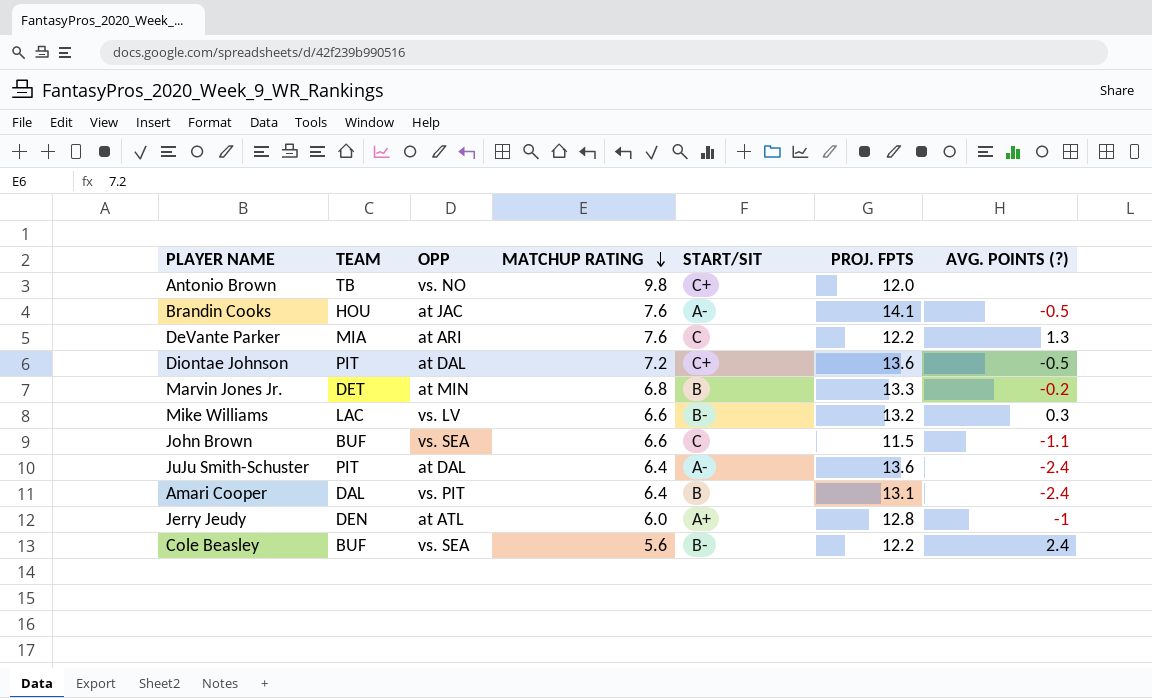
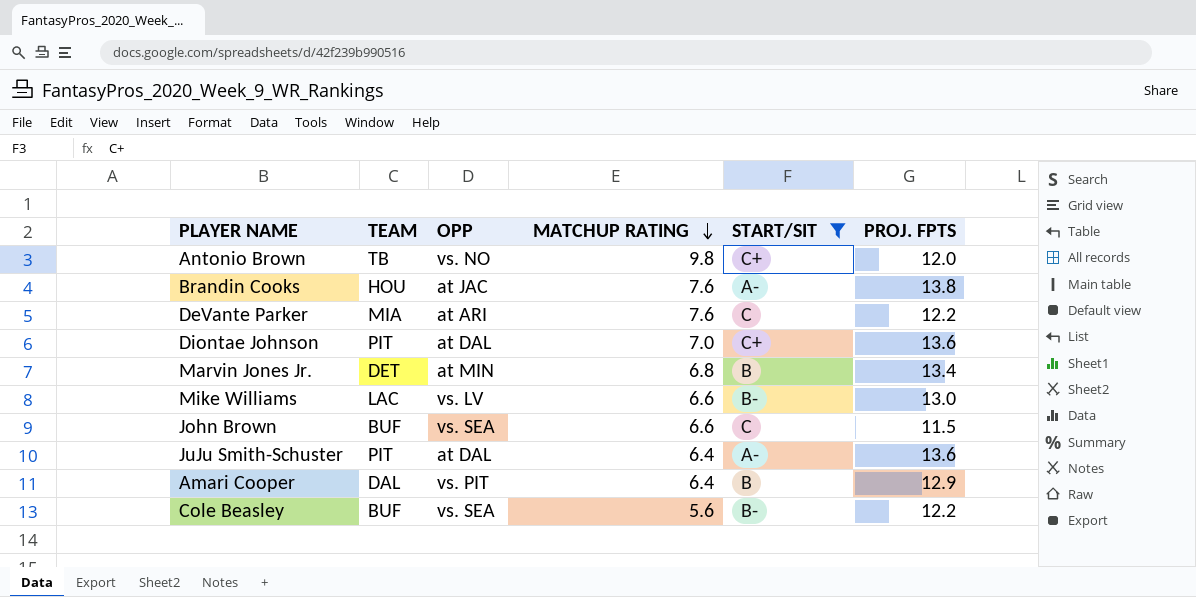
filter: none -> START/SIT != A+
column AVG. POINTS (?) | position: 7 -> none
Brandin Cooks | PROJ. FPTS: 14.1 -> 13.8
Diontae Johnson | MATCHUP RATING: 7.2 -> 7.0
Marvin Jones Jr. | PROJ. FPTS: 13.3 -> 13.4
Mike Williams | PROJ. FPTS: 13.2 -> 13.0
Amari Cooper | PROJ. FPTS: 13.1 -> 12.9

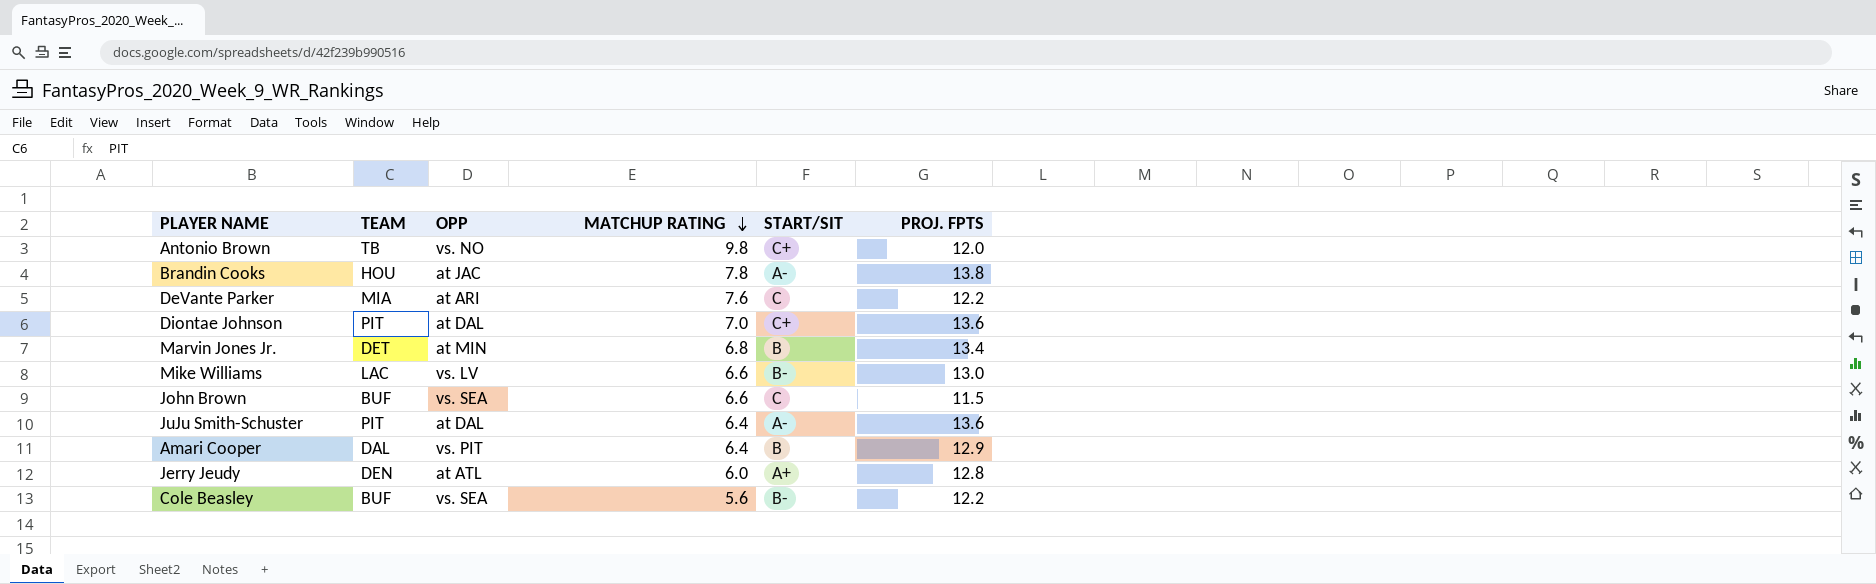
filter: START/SIT != A+ -> none
Brandin Cooks | MATCHUP RATING: 7.6 -> 7.8

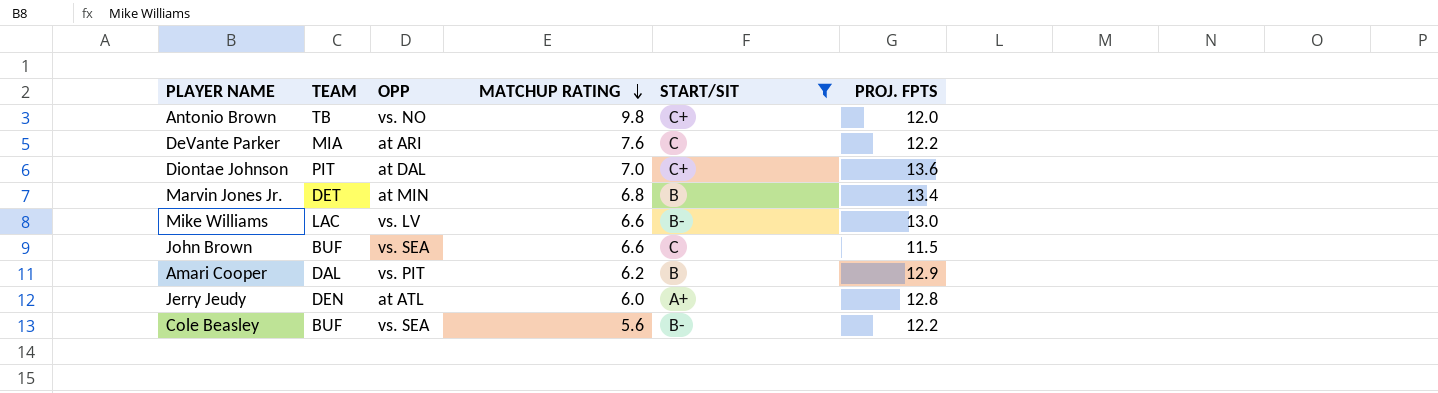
filter: none -> START/SIT != A-
Amari Cooper | MATCHUP RATING: 6.4 -> 6.2

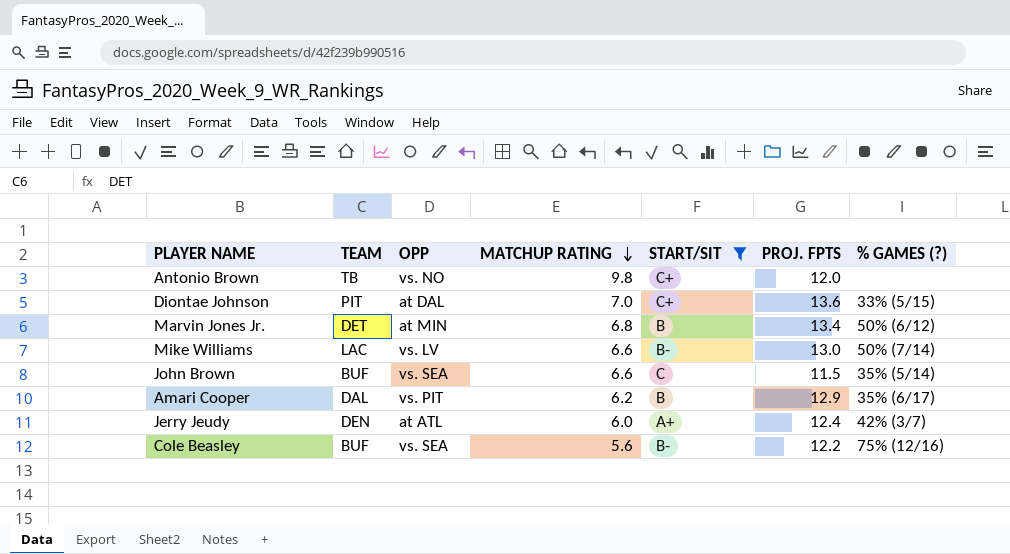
column % GAMES (?) | position: none -> 7
row DeVante Parker: MIA | at ARI | 7.6 | C | 12.2 -> none
Jerry Jeudy | PROJ. FPTS: 12.8 -> 12.4

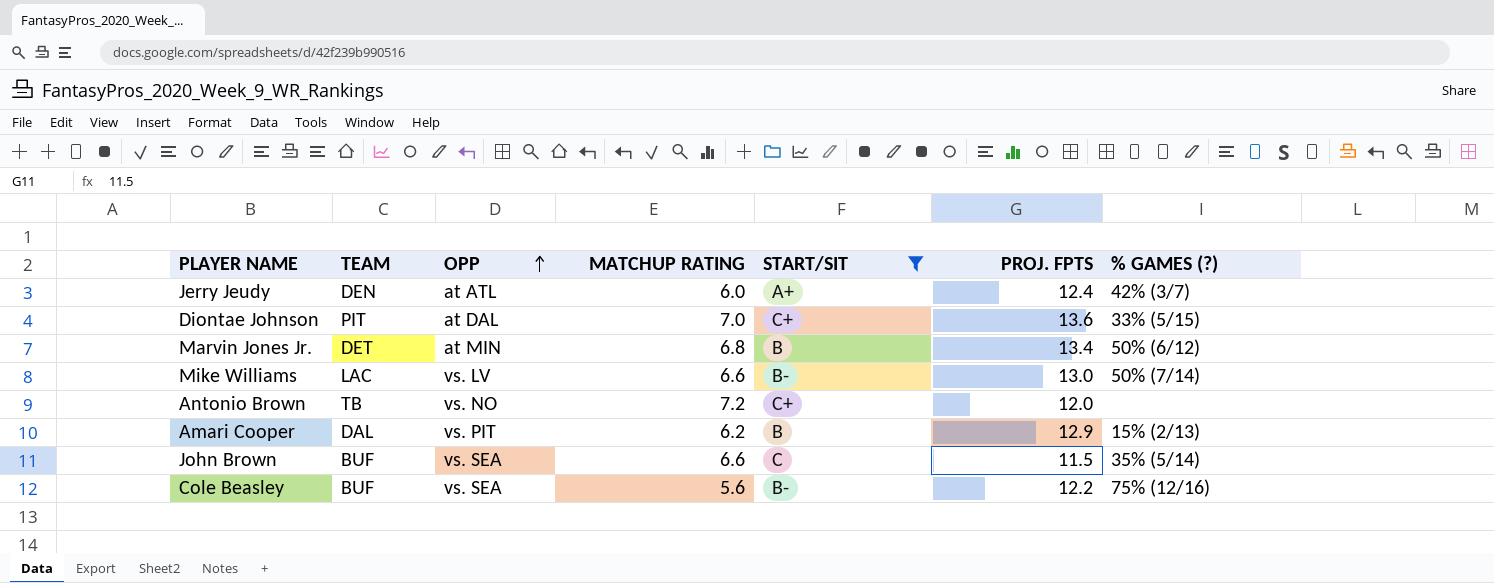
row order: MATCHUP RATING descending -> OPP ascending
Antonio Brown | MATCHUP RATING: 9.8 -> 7.2
Amari Cooper | % GAMES (?): 35% (6/17) -> 15% (2/13)

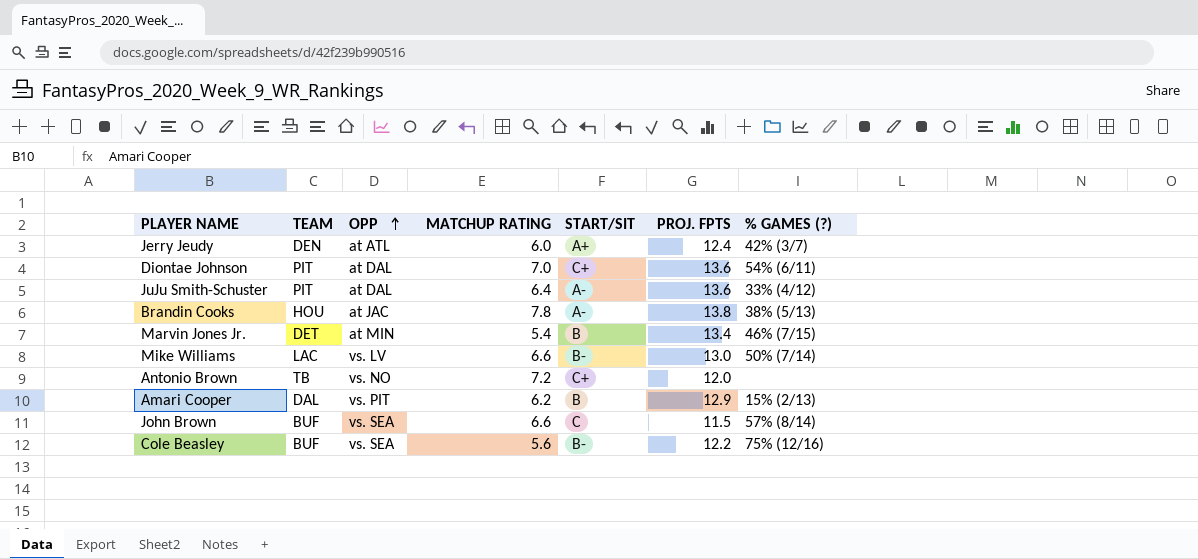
filter: START/SIT != A- -> none
Diontae Johnson | % GAMES (?): 33% (5/15) -> 54% (6/11)
Marvin Jones Jr. | MATCHUP RATING: 6.8 -> 5.4
Marvin Jones Jr. | % GAMES (?): 50% (6/12) -> 46% (7/15)
John Brown | % GAMES (?): 35% (5/14) -> 57% (8/14)

